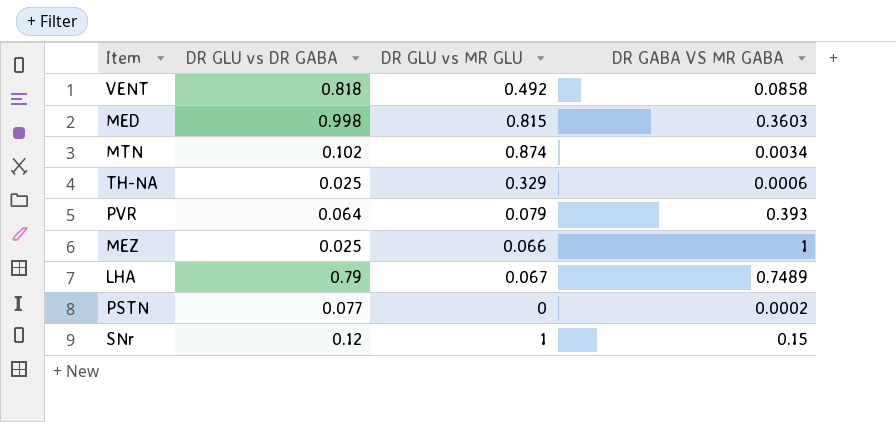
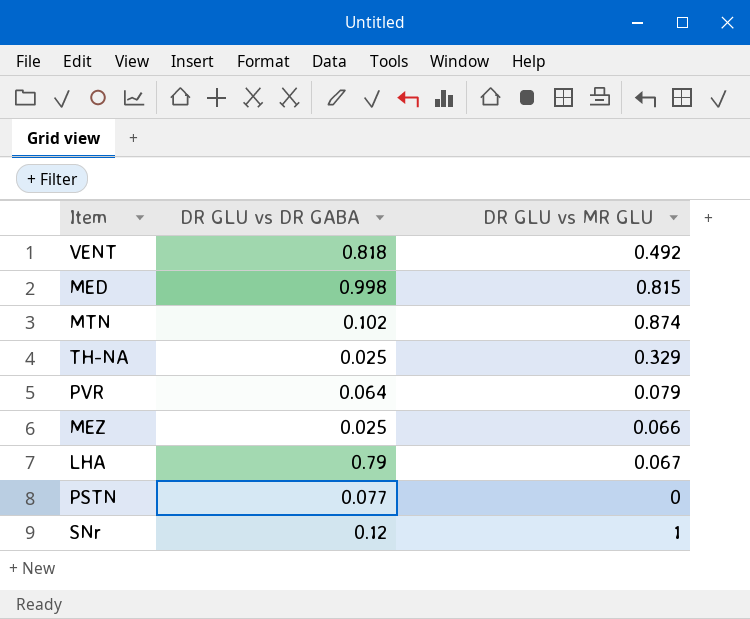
column DR GABA VS MR GABA | position: 4 -> none

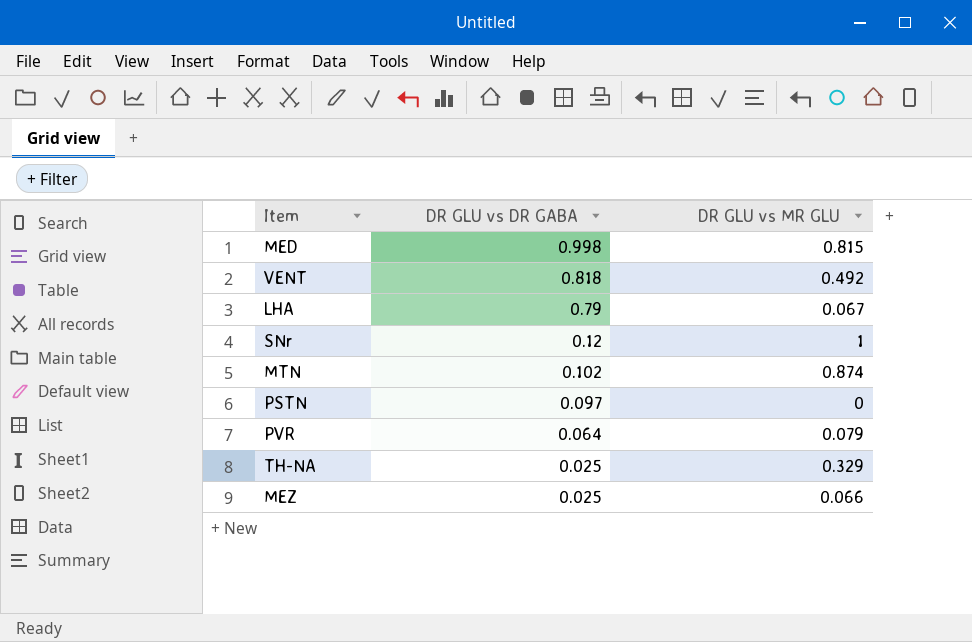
row order: none -> DR GLU vs DR GABA descending
PSTN | DR GLU vs DR GABA: 0.077 -> 0.097

